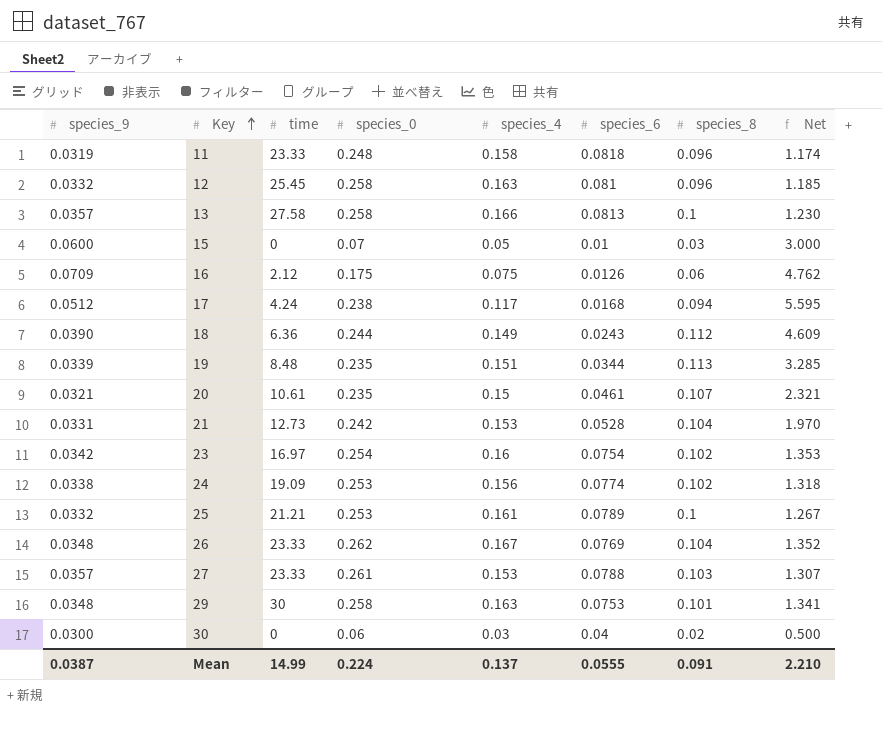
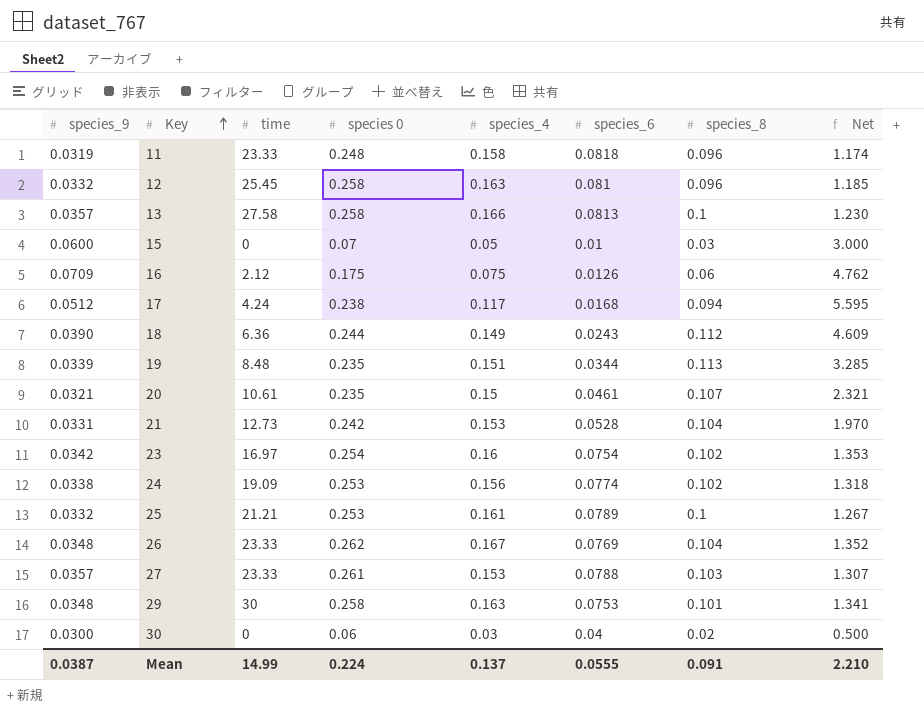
column name: species_0 -> species 0

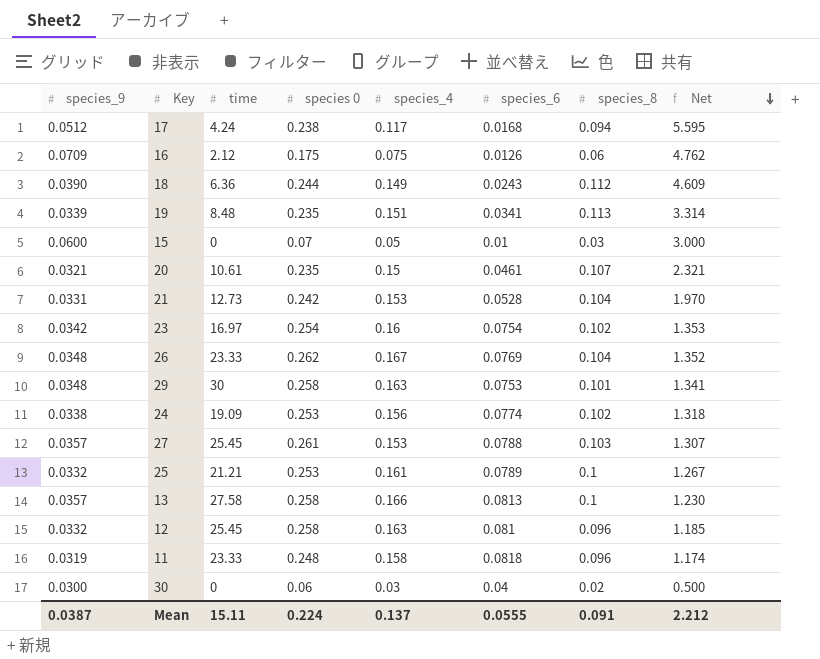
row order: Key ascending -> Net descending
19 | species_6: 0.0344 -> 0.0341
19 | Net: 3.285 -> 3.314
27 | time: 23.33 -> 25.45
Mean | time: 14.99 -> 15.11
Mean | Net: 2.210 -> 2.212

